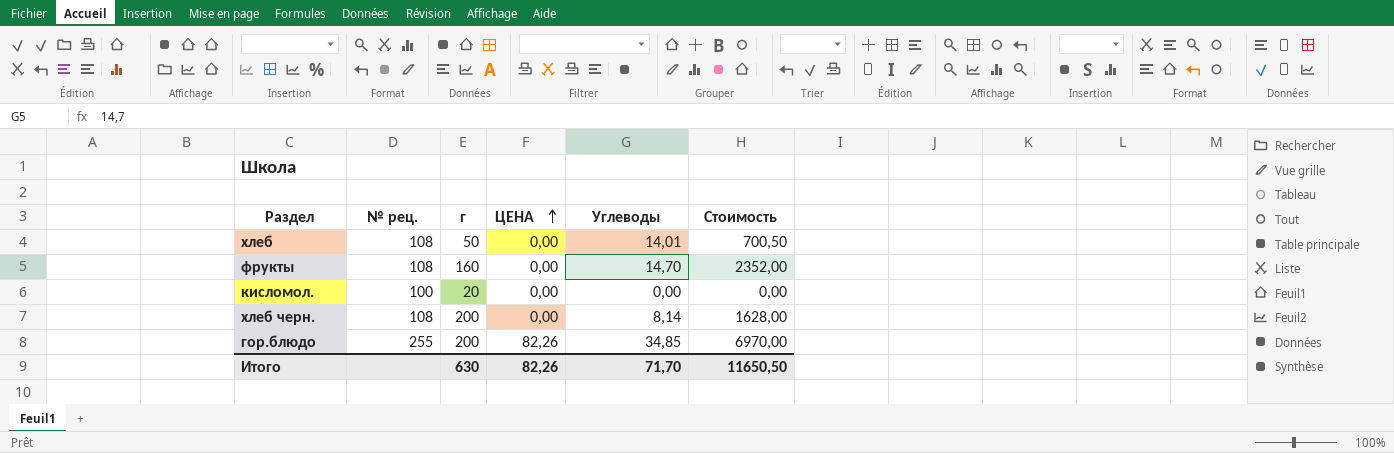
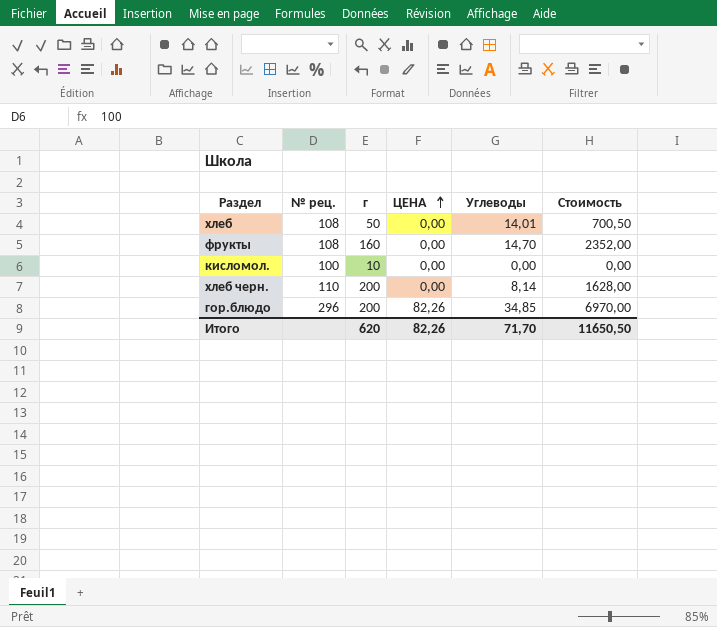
кисломол. | г: 20 -> 10
хлеб черн. | № рец.: 108 -> 110
гор.блюдо | № рец.: 255 -> 296
Итого | г: 630 -> 620

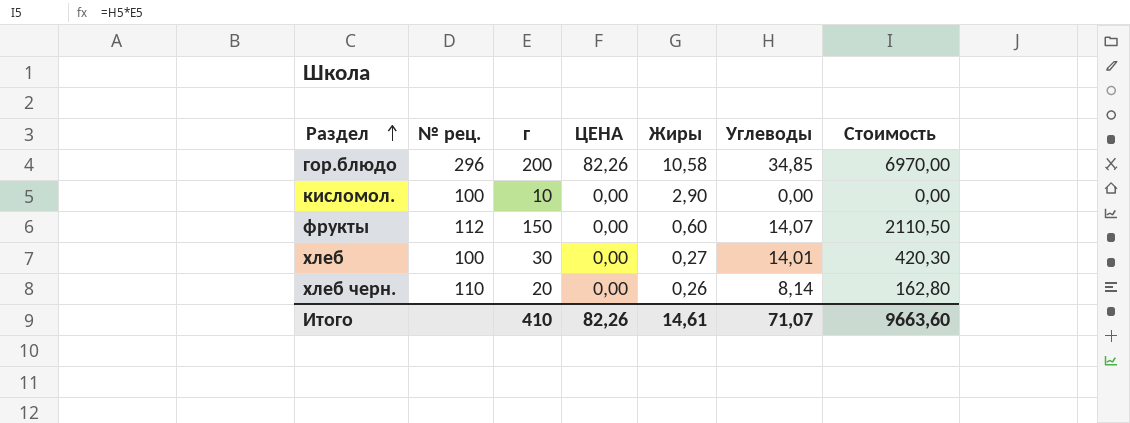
row order: ЦЕНА ascending -> Раздел ascending
column Жиры | position: none -> 5
фрукты | № рец.: 108 -> 112
фрукты | г: 160 -> 150
фрукты | Углеводы: 14,70 -> 14,07
фрукты | Стоимость: 2352,00 -> 2110,50
хлеб | № рец.: 108 -> 100
хлеб | г: 50 -> 30
хлеб | Стоимость: 700,50 -> 420,30
хлеб черн. | г: 200 -> 20
хлеб черн. | Стоимость: 1628,00 -> 162,80
Итого | г: 620 -> 410
Итого | Углеводы: 71,70 -> 71,07
Итого | Стоимость: 11650,50 -> 9663,60

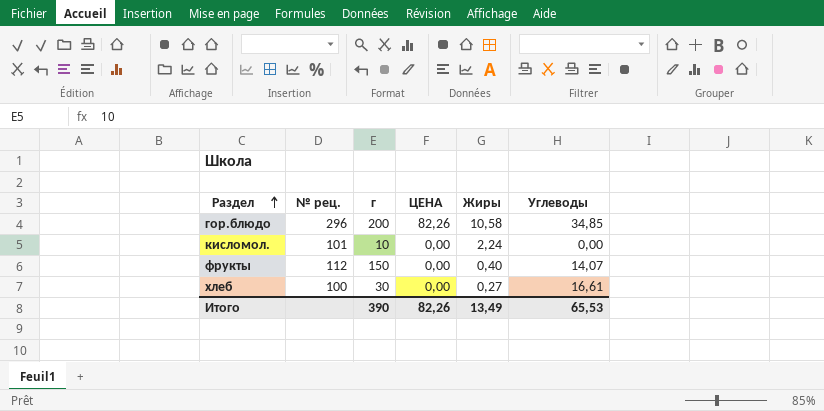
column Стоимость | formula: [г] * [Углеводы] -> none
row хлеб черн.: 110 | 20 | 0,00 | 0,26 | 8,14 | 162,80 -> none
кисломол. | № рец.: 100 -> 101
кисломол. | Жиры: 2,90 -> 2,24
фрукты | Жиры: 0,60 -> 0,40
хлеб | Углеводы: 14,01 -> 16,61
Итого | г: 410 -> 390
Итого | Жиры: 14,61 -> 13,49
Итого | Углеводы: 71,07 -> 65,53

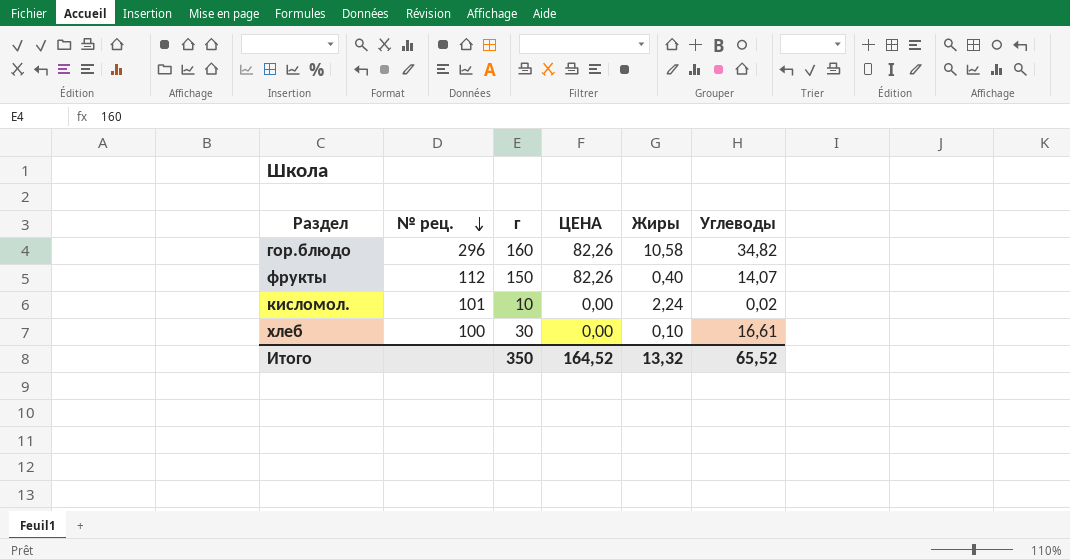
row order: Раздел ascending -> № рец. descending
гор.блюдо | г: 200 -> 160
гор.блюдо | Углеводы: 34,85 -> 34,82
фрукты | ЦЕНА: 0,00 -> 82,26
кисломол. | Углеводы: 0,00 -> 0,02
хлеб | Жиры: 0,27 -> 0,10
Итого | г: 390 -> 350
Итого | ЦЕНА: 82,26 -> 164,52
Итого | Жиры: 13,49 -> 13,32
Итого | Углеводы: 65,53 -> 65,52

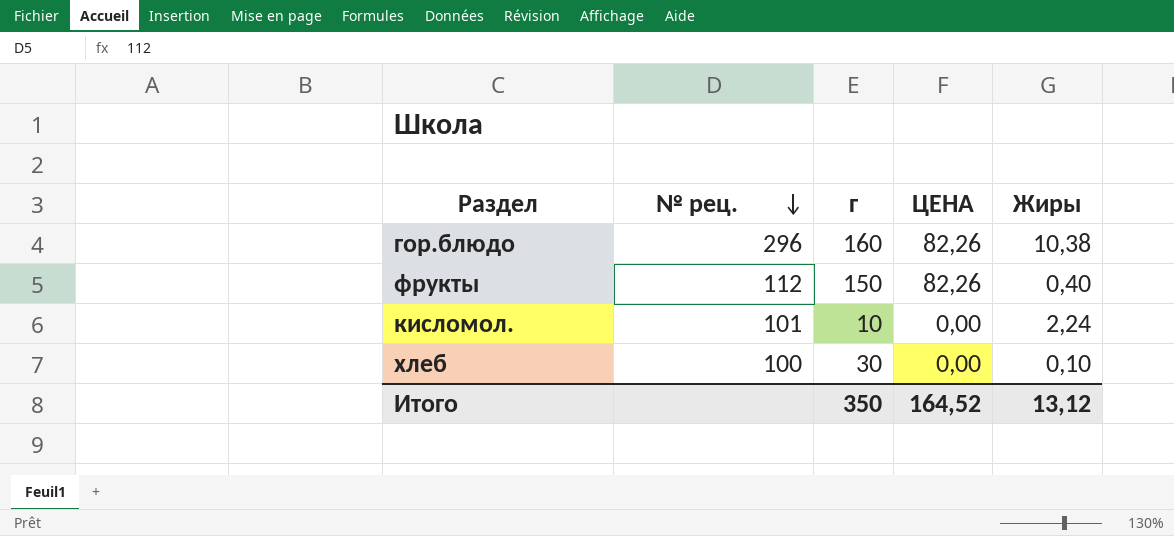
column Углеводы | position: 6 -> none
гор.блюдо | Жиры: 10,58 -> 10,38
Итого | Жиры: 13,32 -> 13,12

